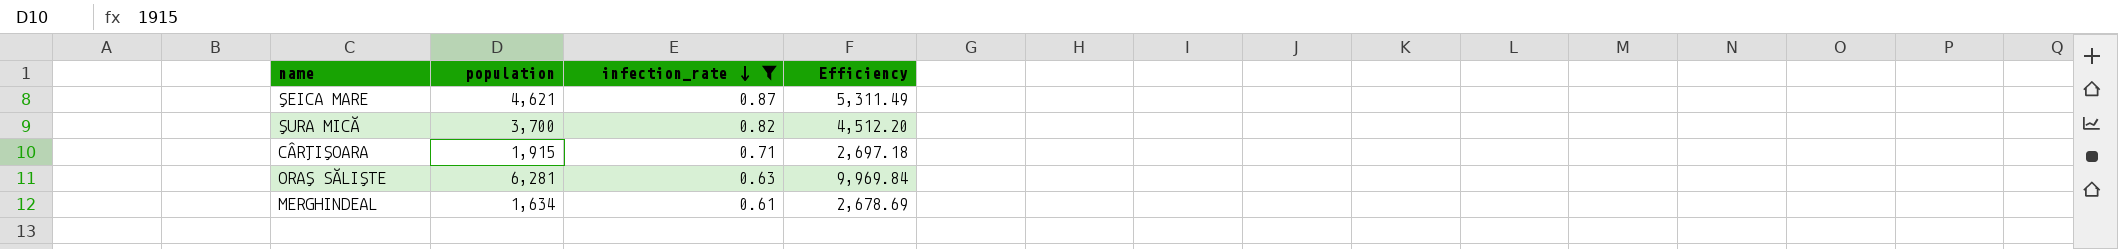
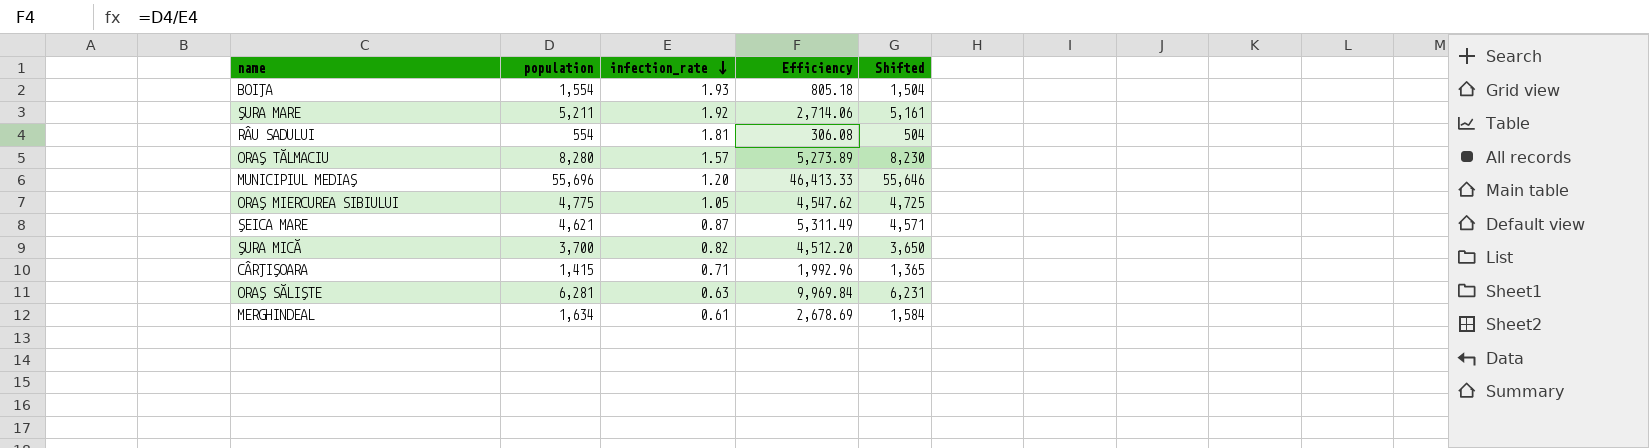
filter: infection_rate <= 0.87 -> none
column Shifted | formula: none -> [population] - 50
CÂRŢIŞOARA | population: 1,915 -> 1,415
CÂRŢIŞOARA | Efficiency: 2,697.18 -> 1,992.96

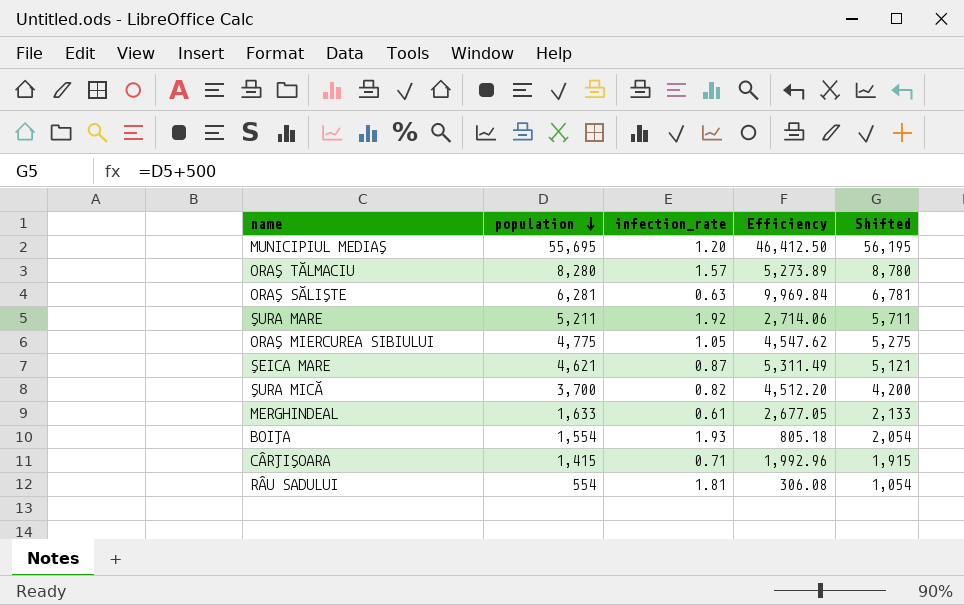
row order: infection_rate descending -> population descending
column Shifted | formula: [population] - 50 -> [population] + 500
MUNICIPIUL MEDIAŞ | population: 55,696 -> 55,695
MUNICIPIUL MEDIAŞ | Efficiency: 46,413.33 -> 46,412.50
MERGHINDEAL | population: 1,634 -> 1,633
MERGHINDEAL | Efficiency: 2,678.69 -> 2,677.05

